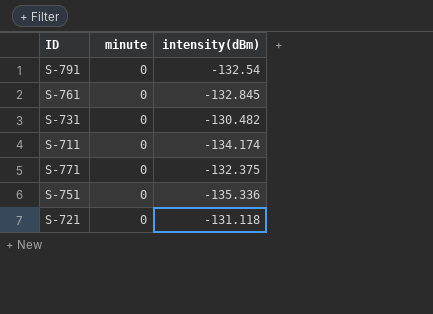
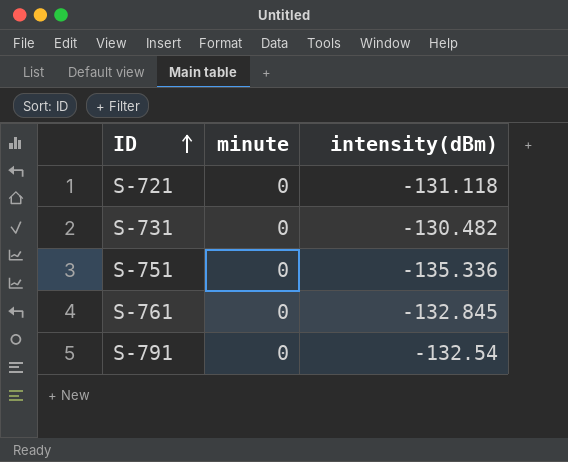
row order: none -> ID ascending
row S-711: 0 | -134.174 -> none
row S-771: 0 | -132.375 -> none

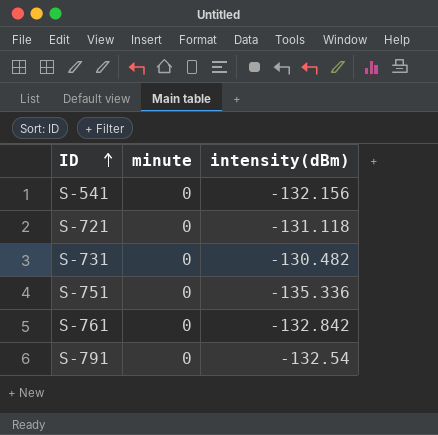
row S-541: none -> 0 | -132.156
S-761 | intensity(dBm): -132.845 -> -132.842

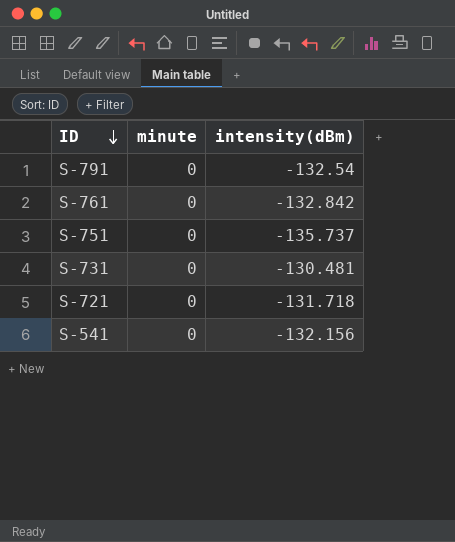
row order: ID ascending -> ID descending
S-751 | intensity(dBm): -135.336 -> -135.737
S-731 | intensity(dBm): -130.482 -> -130.481
S-721 | intensity(dBm): -131.118 -> -131.718

